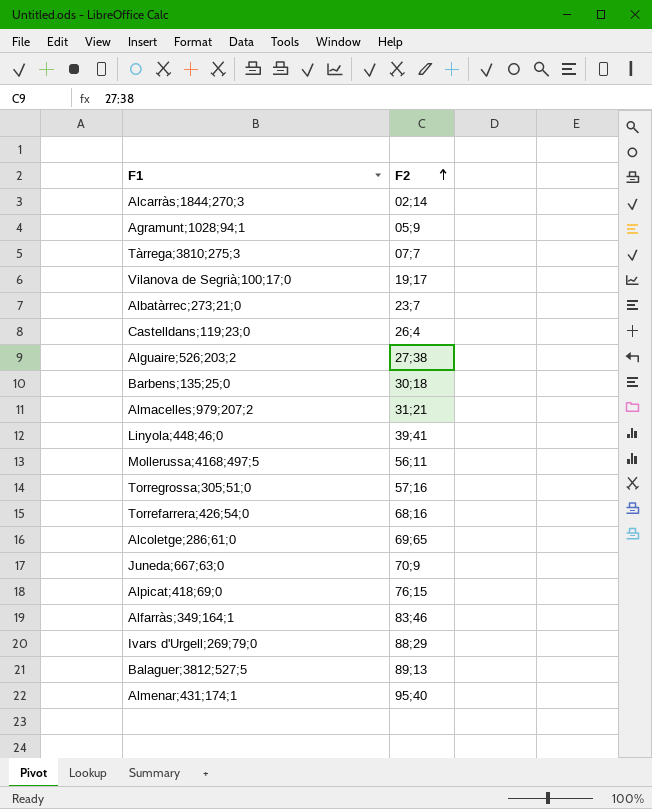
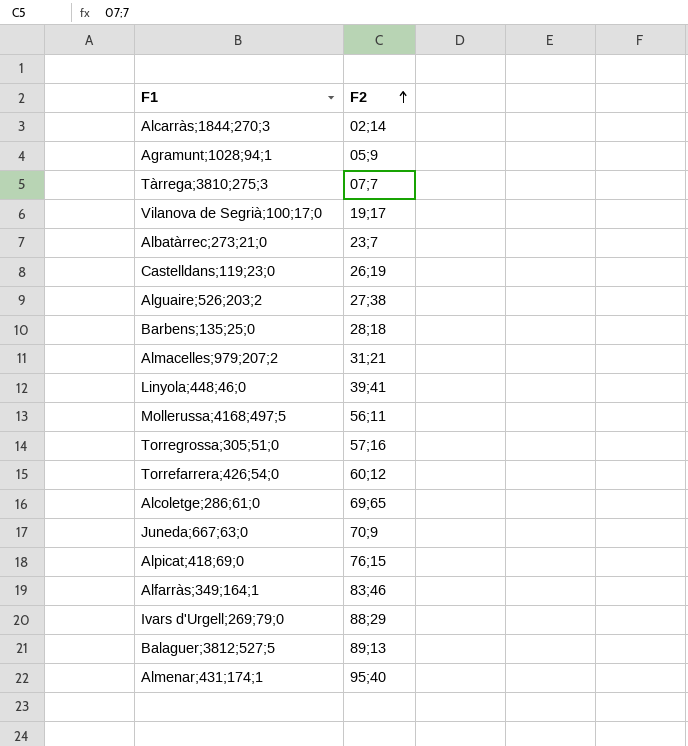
Castelldans;119;23;0 | F2: 26;4 -> 26;19
Barbens;135;25;0 | F2: 30;18 -> 28;18
Torrefarrera;426;54;0 | F2: 68;16 -> 60;12

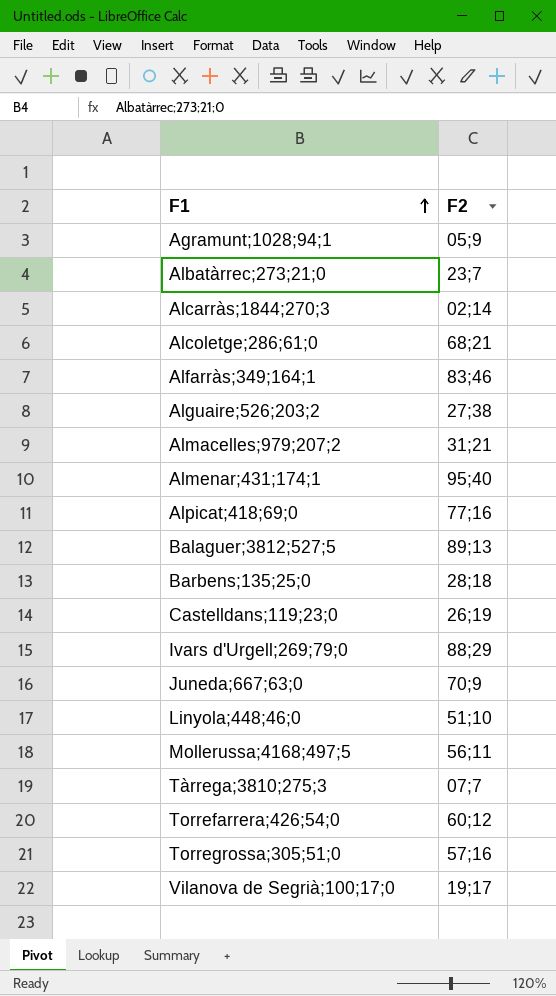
row order: F2 ascending -> F1 ascending
Alcoletge;286;61;0 | F2: 69;65 -> 68;21
Alpicat;418;69;0 | F2: 76;15 -> 77;16
Linyola;448;46;0 | F2: 39;41 -> 51;10

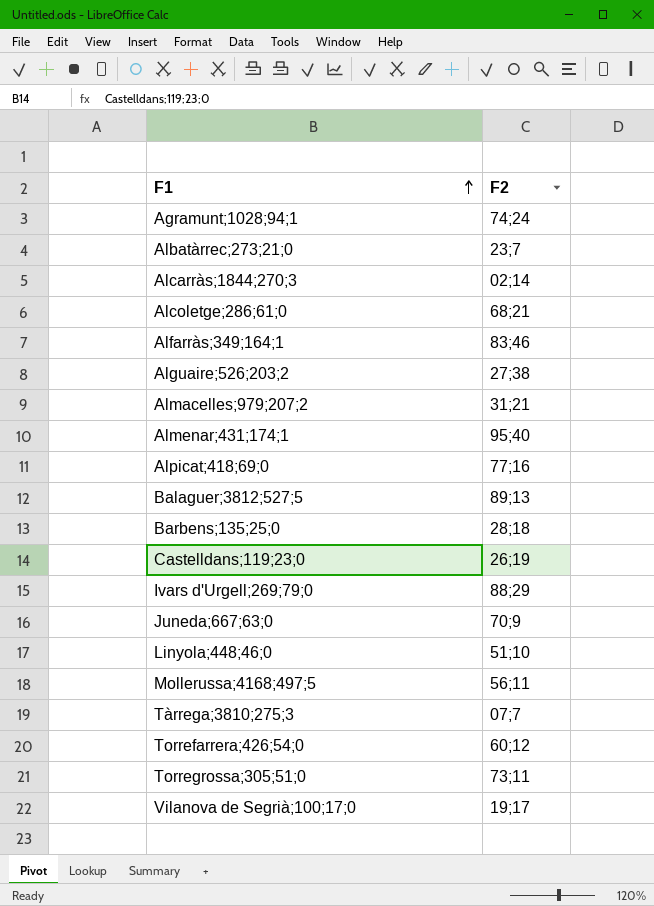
Agramunt;1028;94;1 | F2: 05;9 -> 74;24
Torregrossa;305;51;0 | F2: 57;16 -> 73;11

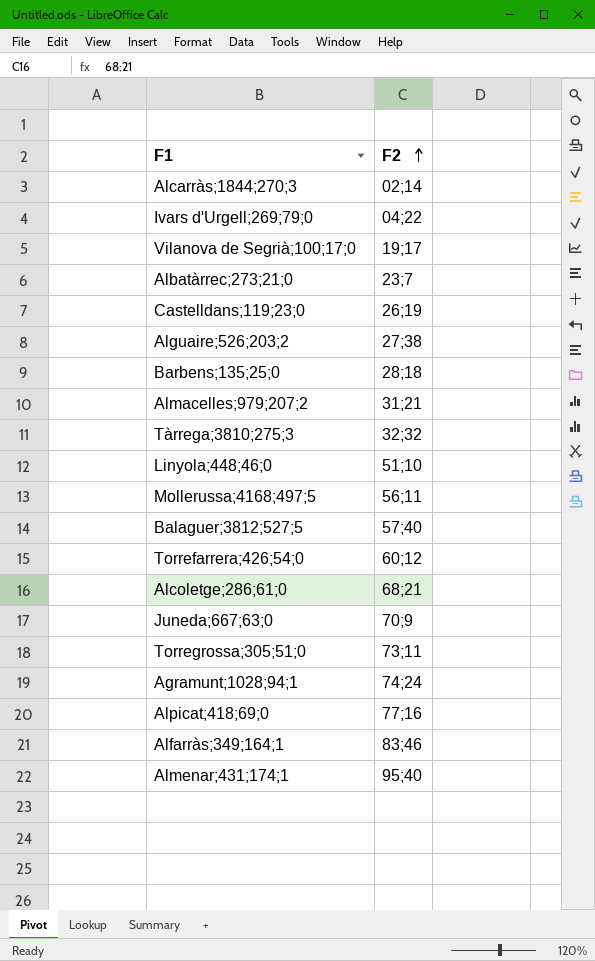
row order: F1 ascending -> F2 ascending
Ivars d'Urgell;269;79;0 | F2: 88;29 -> 04;22
Tàrrega;3810;275;3 | F2: 07;7 -> 32;32
Balaguer;3812;527;5 | F2: 89;13 -> 57;40

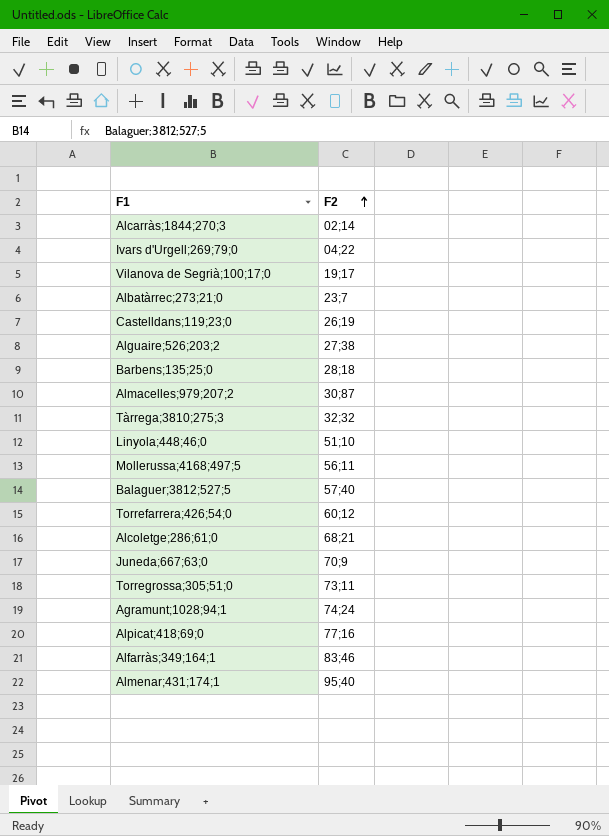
Almacelles;979;207;2 | F2: 31;21 -> 30;87

